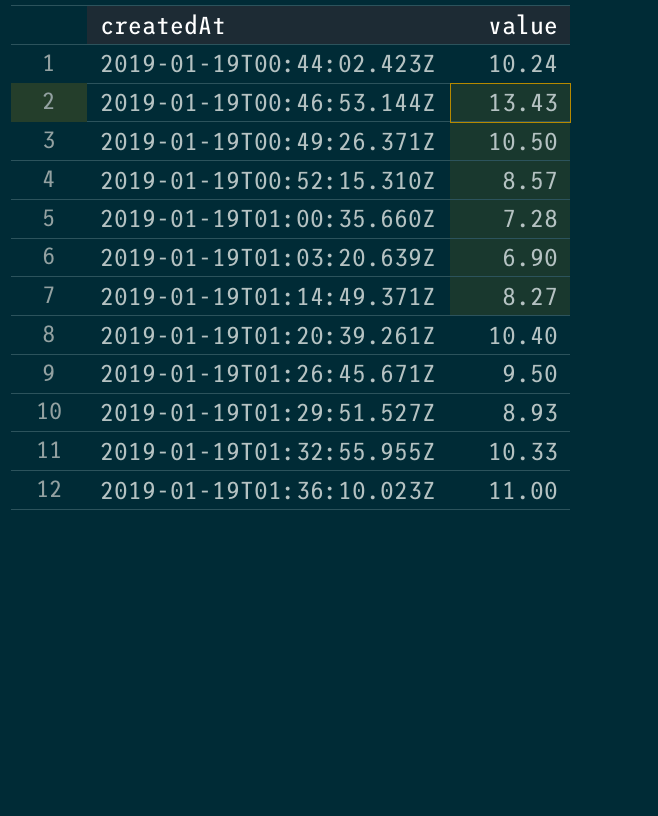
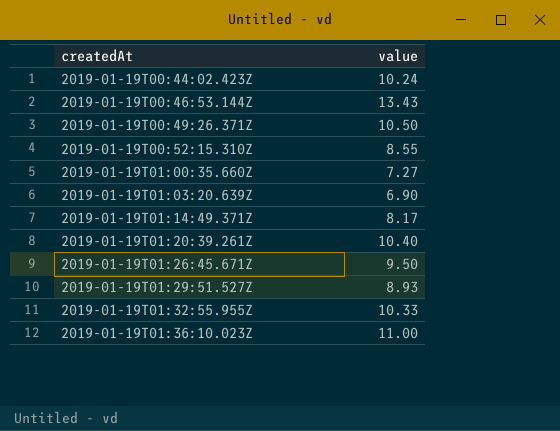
2019-01-19T00:52:15.310Z | value: 8.57 -> 8.55
2019-01-19T01:00:35.660Z | value: 7.28 -> 7.27
2019-01-19T01:14:49.371Z | value: 8.27 -> 8.17

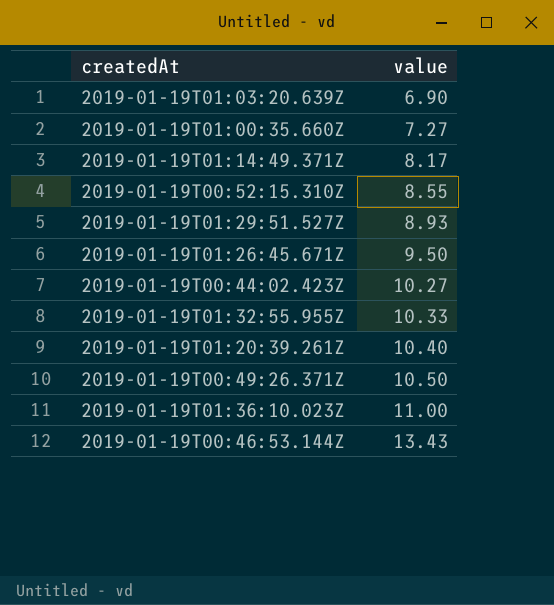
row order: createdAt ascending -> value ascending
2019-01-19T00:44:02.423Z | value: 10.24 -> 10.27

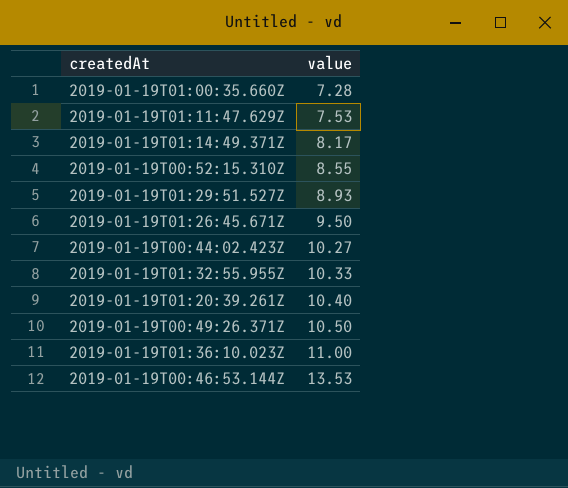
row 2019-01-19T01:03:20.639Z: 6.90 -> none
2019-01-19T01:00:35.660Z | value: 7.27 -> 7.28
row 2019-01-19T01:11:47.629Z: none -> 7.53
2019-01-19T00:46:53.144Z | value: 13.43 -> 13.53

